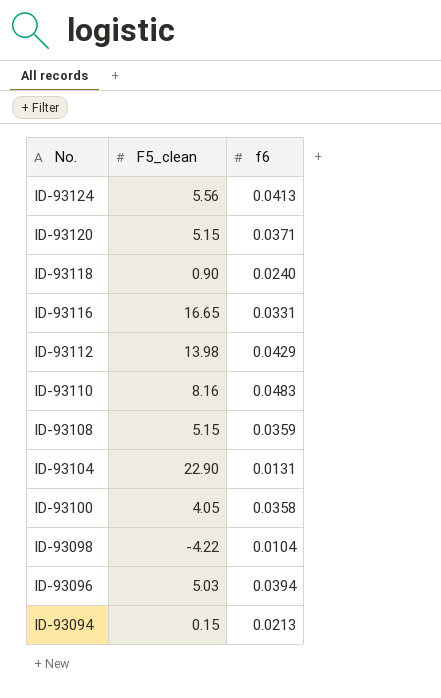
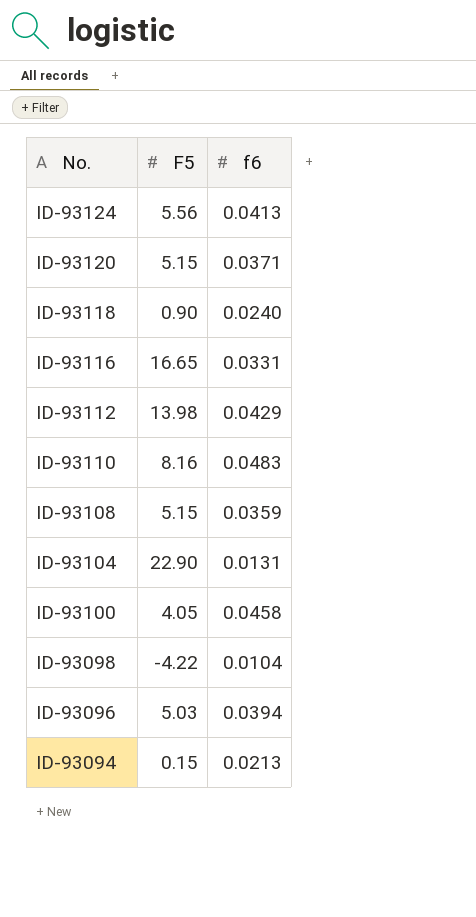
column name: F5_clean -> F5
ID-93100 | f6: 0.0358 -> 0.0458

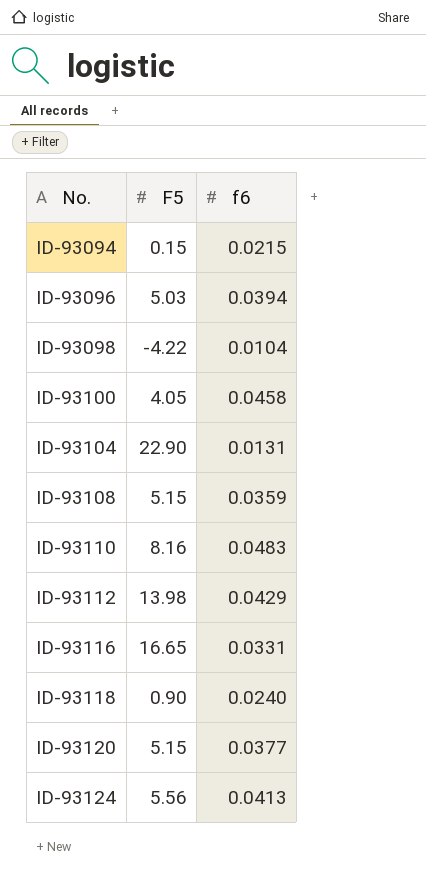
row order: No. descending -> No. ascending
ID-93094 | f6: 0.0213 -> 0.0215
ID-93120 | f6: 0.0371 -> 0.0377

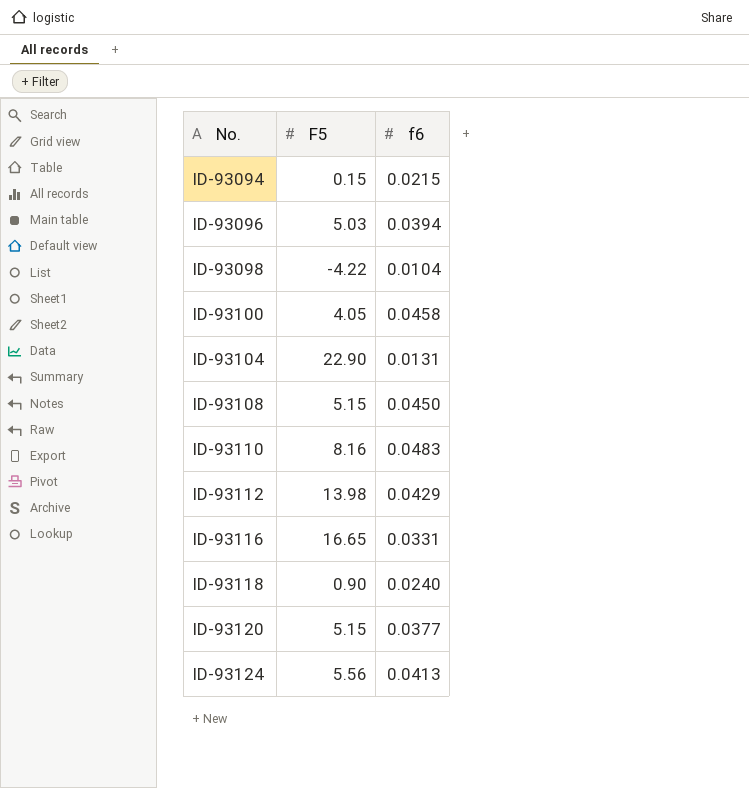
ID-93108 | f6: 0.0359 -> 0.0450

